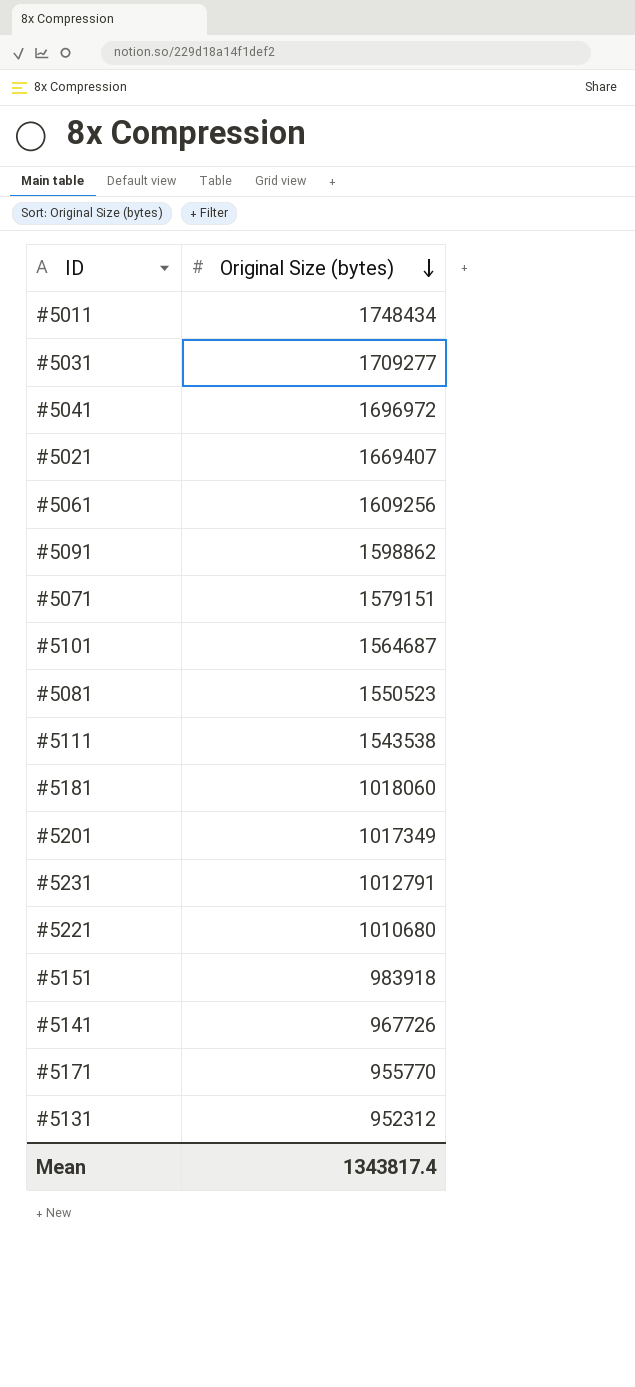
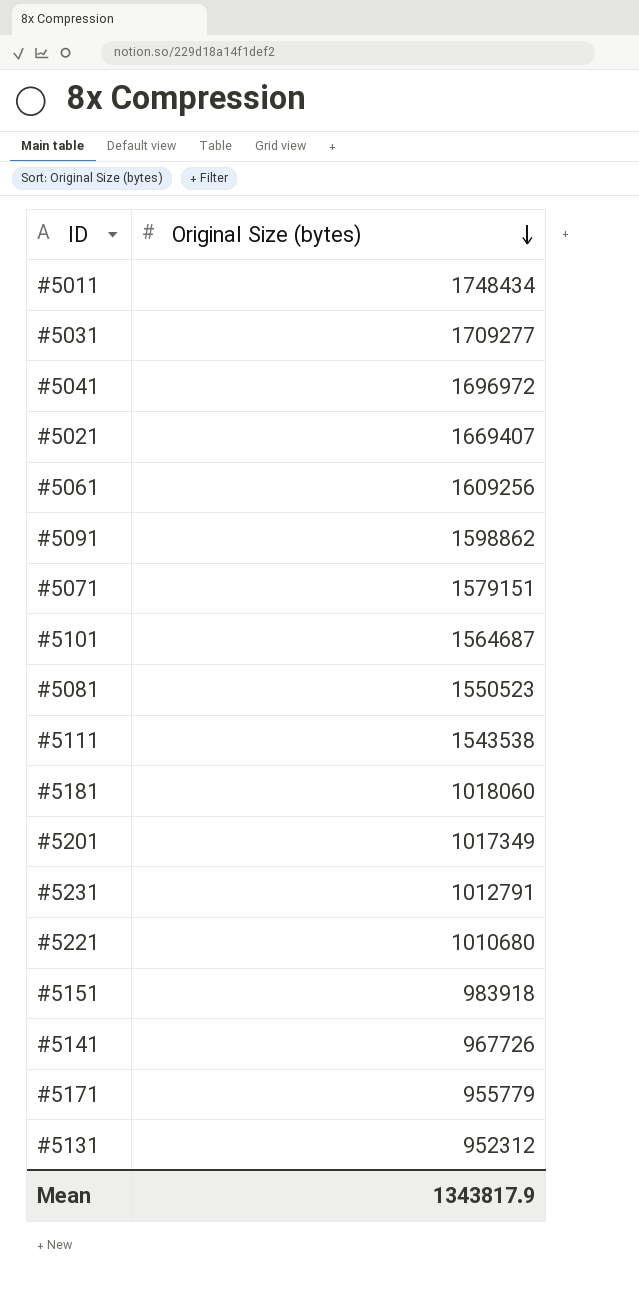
#5171 | Original Size (bytes): 955770 -> 955779
Mean | Original Size (bytes): 1343817.4 -> 1343817.9

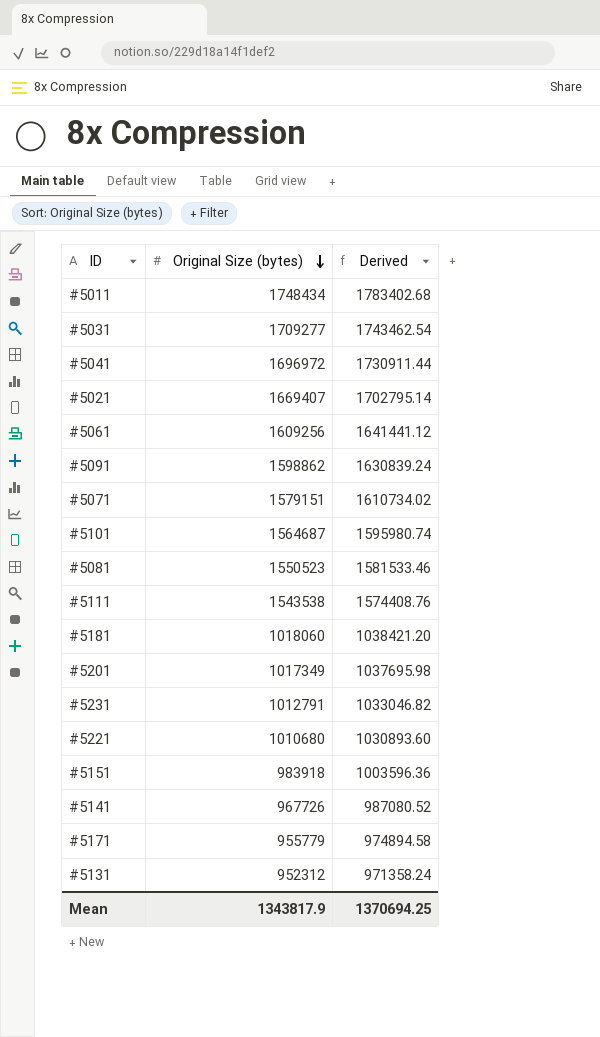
column Derived | formula: none -> [Original Size (bytes)] * 1.02

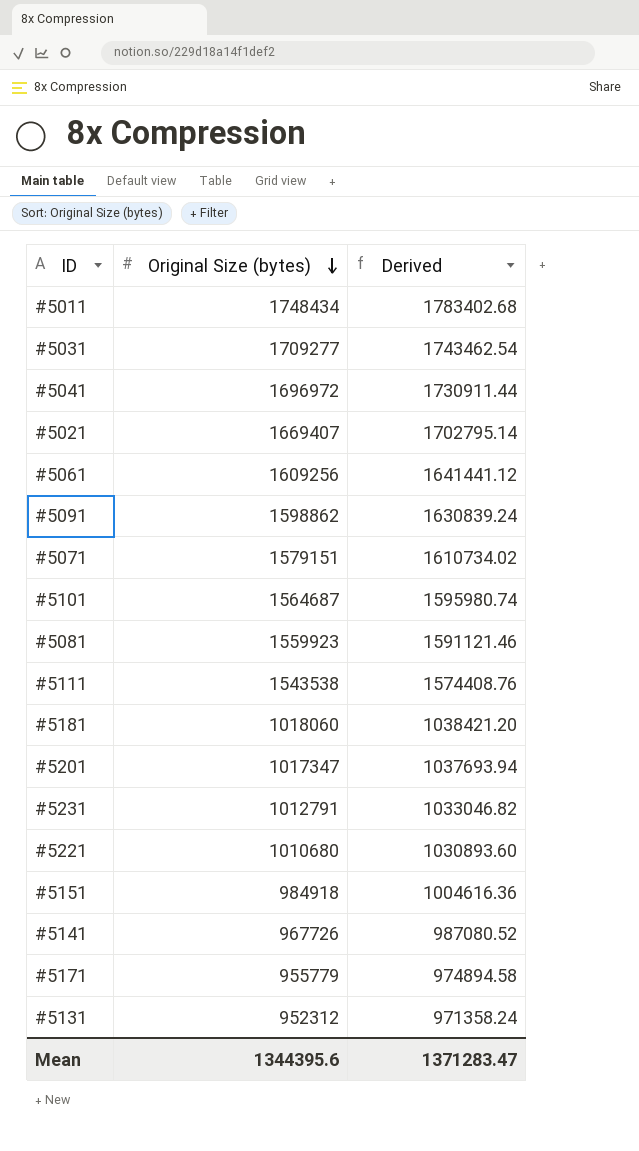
#5081 | Original Size (bytes): 1550523 -> 1559923
#5081 | Derived: 1581533.46 -> 1591121.46
#5201 | Original Size (bytes): 1017349 -> 1017347
#5201 | Derived: 1037695.98 -> 1037693.94
#5151 | Original Size (bytes): 983918 -> 984918
#5151 | Derived: 1003596.36 -> 1004616.36
Mean | Original Size (bytes): 1343817.9 -> 1344395.6
Mean | Derived: 1370694.25 -> 1371283.47

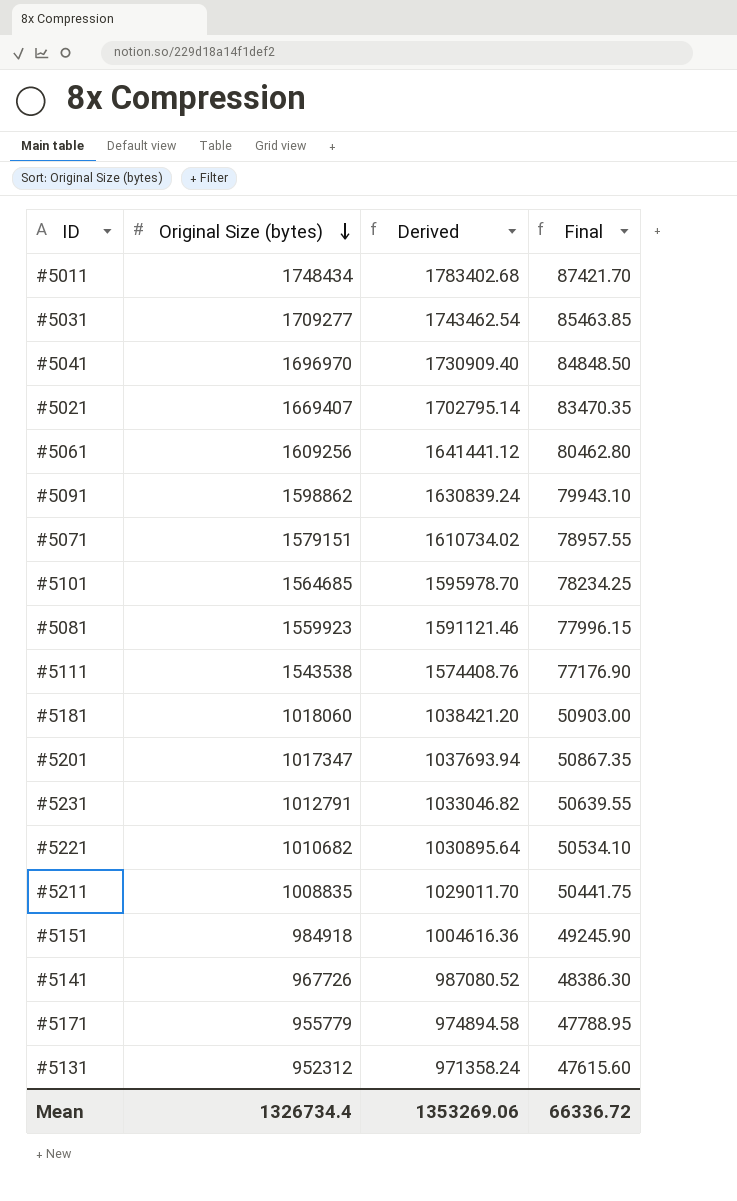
column Final | formula: none -> [Original Size (bytes)] * 0.05
#5041 | Original Size (bytes): 1696972 -> 1696970
#5041 | Derived: 1730911.44 -> 1730909.40
#5101 | Original Size (bytes): 1564687 -> 1564685
#5101 | Derived: 1595980.74 -> 1595978.70
#5221 | Original Size (bytes): 1010680 -> 1010682
#5221 | Derived: 1030893.60 -> 1030895.64
row #5211: none -> 1008835 | 1029011.70 | 50441.75
Mean | Original Size (bytes): 1344395.6 -> 1326734.4
Mean | Derived: 1371283.47 -> 1353269.06

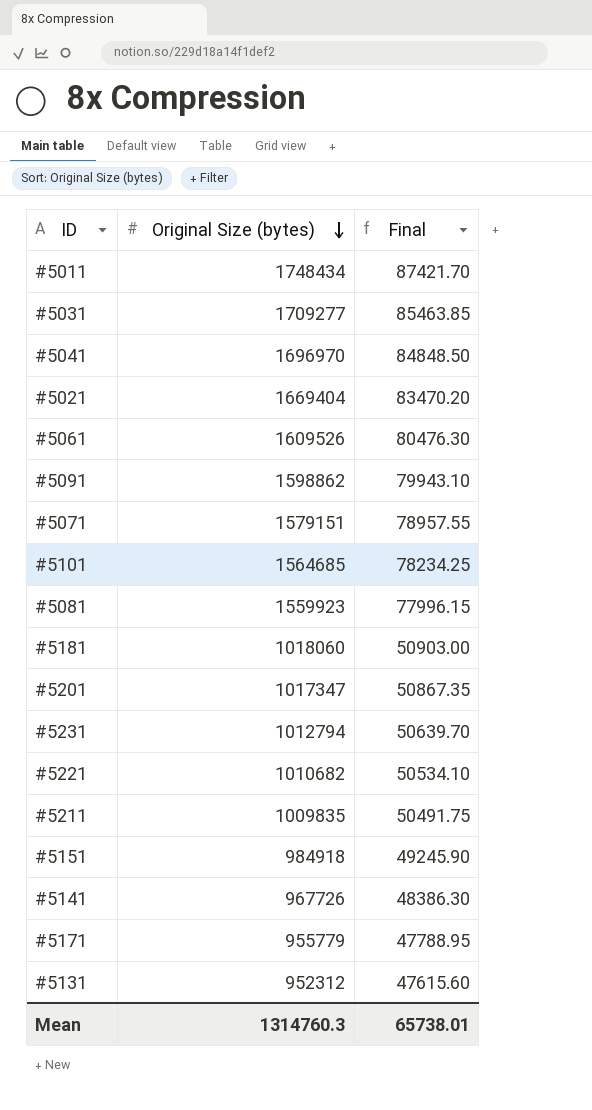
column Derived | formula: [Original Size (bytes)] * 1.02 -> none
row #5111: 1543538 | 1574408.76 | 77176.90 -> none
#5021 | Original Size (bytes): 1669407 -> 1669404
#5021 | Final: 83470.35 -> 83470.20
#5061 | Original Size (bytes): 1609256 -> 1609526
#5061 | Final: 80462.80 -> 80476.30
#5231 | Original Size (bytes): 1012791 -> 1012794
#5231 | Final: 50639.55 -> 50639.70
#5211 | Original Size (bytes): 1008835 -> 1009835
#5211 | Final: 50441.75 -> 50491.75
Mean | Original Size (bytes): 1326734.4 -> 1314760.3
Mean | Final: 66336.72 -> 65738.01

